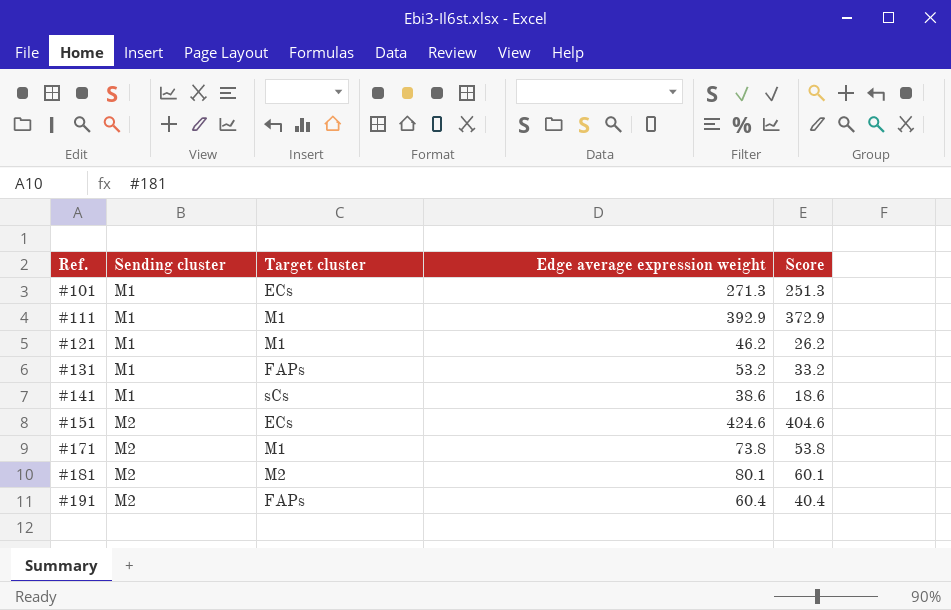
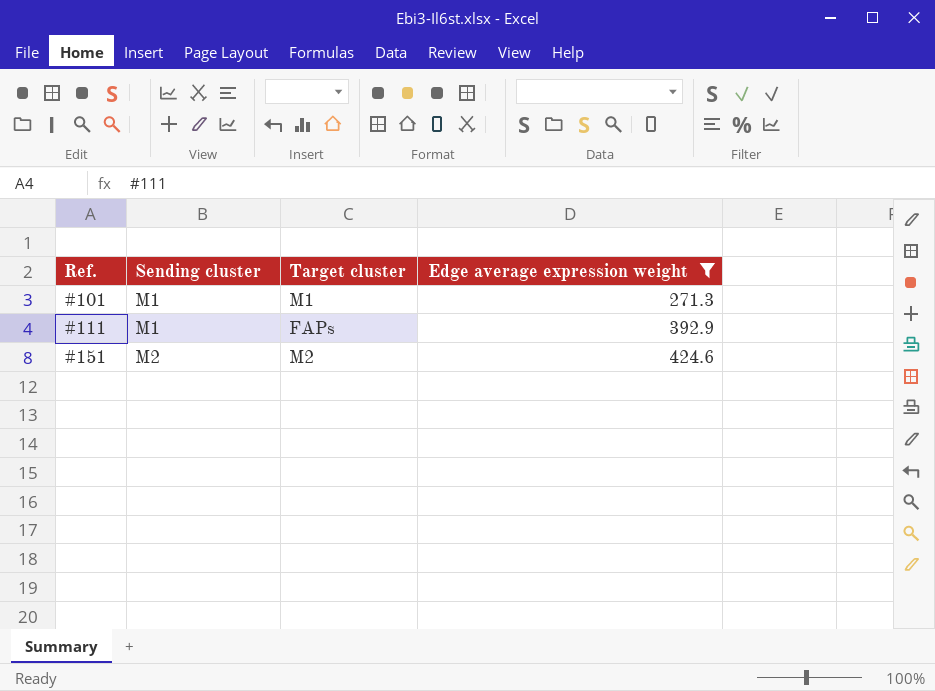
filter: none -> Edge average expression weight >= 271.3
column Score | formula: [Edge average expression weight] - 20 -> none
#101 | Target cluster: ECs -> M1
#111 | Target cluster: M1 -> FAPs
#151 | Target cluster: ECs -> M2

